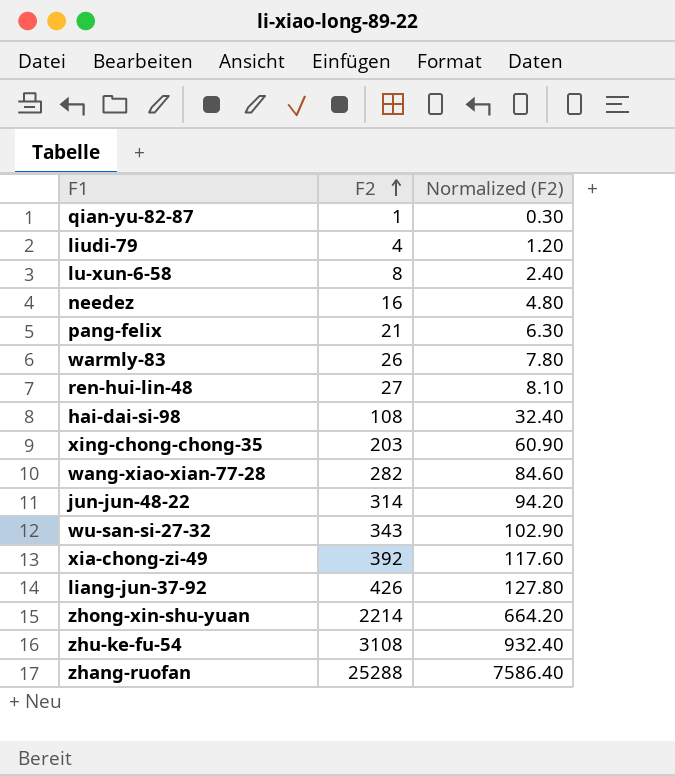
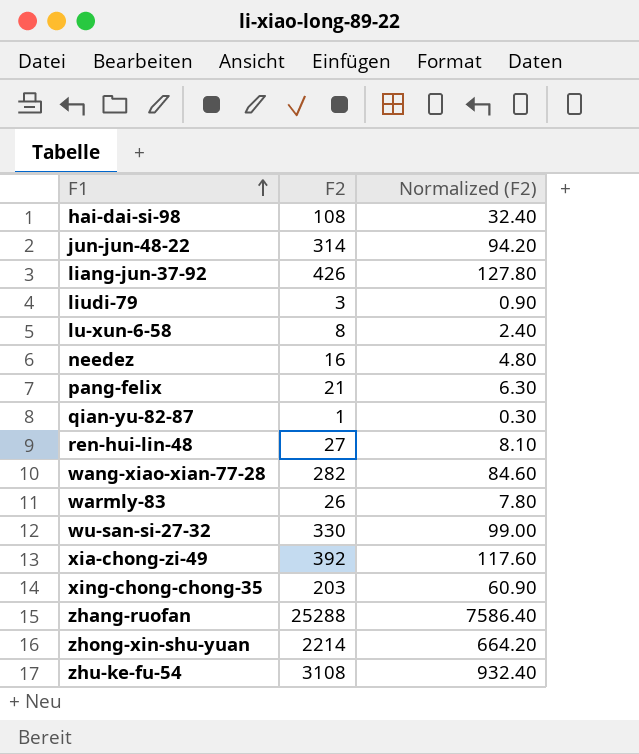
row order: F2 ascending -> F1 ascending
liudi-79 | F2: 4 -> 3
liudi-79 | Normalized (F2): 1.20 -> 0.90
wu-san-si-27-32 | F2: 343 -> 330
wu-san-si-27-32 | Normalized (F2): 102.90 -> 99.00

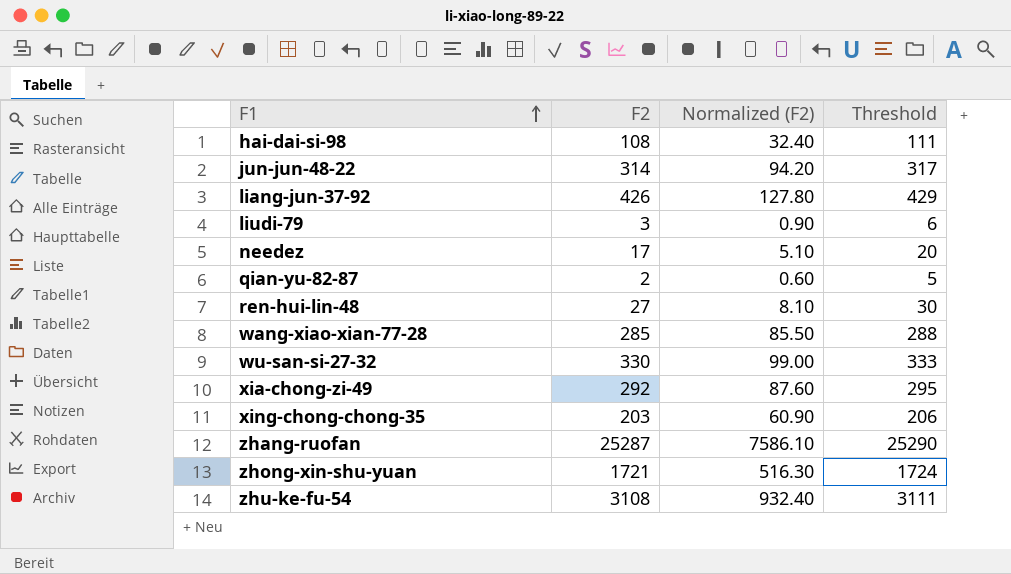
column Threshold | formula: none -> [F2] + 3
row lu-xun-6-58: 8 | 2.40 -> none
row pang-felix: 21 | 6.30 -> none
row warmly-83: 26 | 7.80 -> none
needez | F2: 16 -> 17
needez | Normalized (F2): 4.80 -> 5.10
qian-yu-82-87 | F2: 1 -> 2
qian-yu-82-87 | Normalized (F2): 0.30 -> 0.60
wang-xiao-xian-77-28 | F2: 282 -> 285
wang-xiao-xian-77-28 | Normalized (F2): 84.60 -> 85.50
xia-chong-zi-49 | F2: 392 -> 292
xia-chong-zi-49 | Normalized (F2): 117.60 -> 87.60
zhang-ruofan | F2: 25288 -> 25287
zhang-ruofan | Normalized (F2): 7586.40 -> 7586.10
zhong-xin-shu-yuan | F2: 2214 -> 1721
zhong-xin-shu-yuan | Normalized (F2): 664.20 -> 516.30

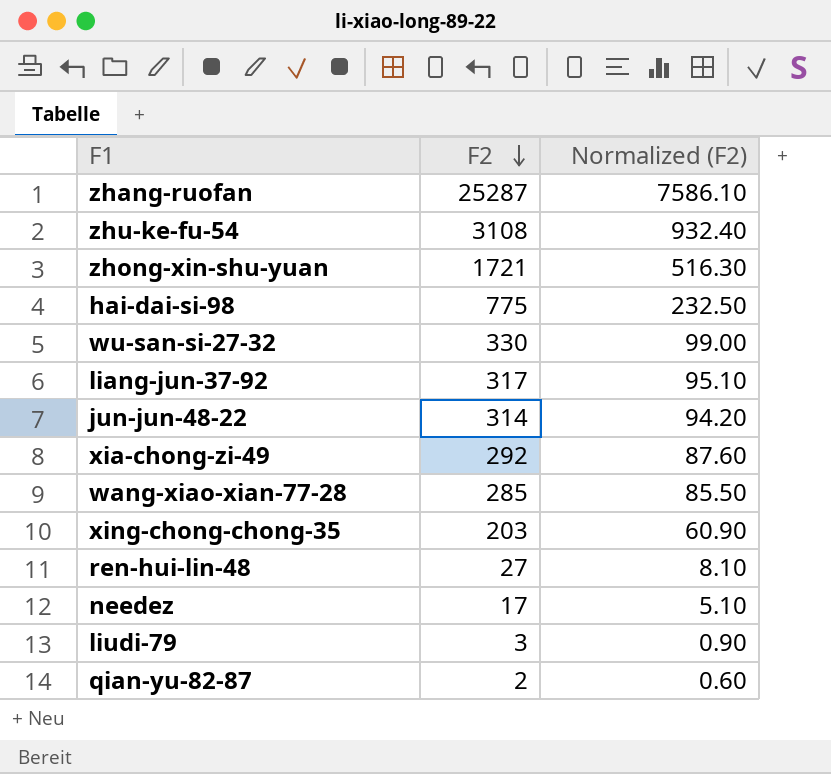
row order: F1 ascending -> F2 descending
column Threshold | formula: [F2] + 3 -> none
hai-dai-si-98 | F2: 108 -> 775
hai-dai-si-98 | Normalized (F2): 32.40 -> 232.50
liang-jun-37-92 | F2: 426 -> 317
liang-jun-37-92 | Normalized (F2): 127.80 -> 95.10

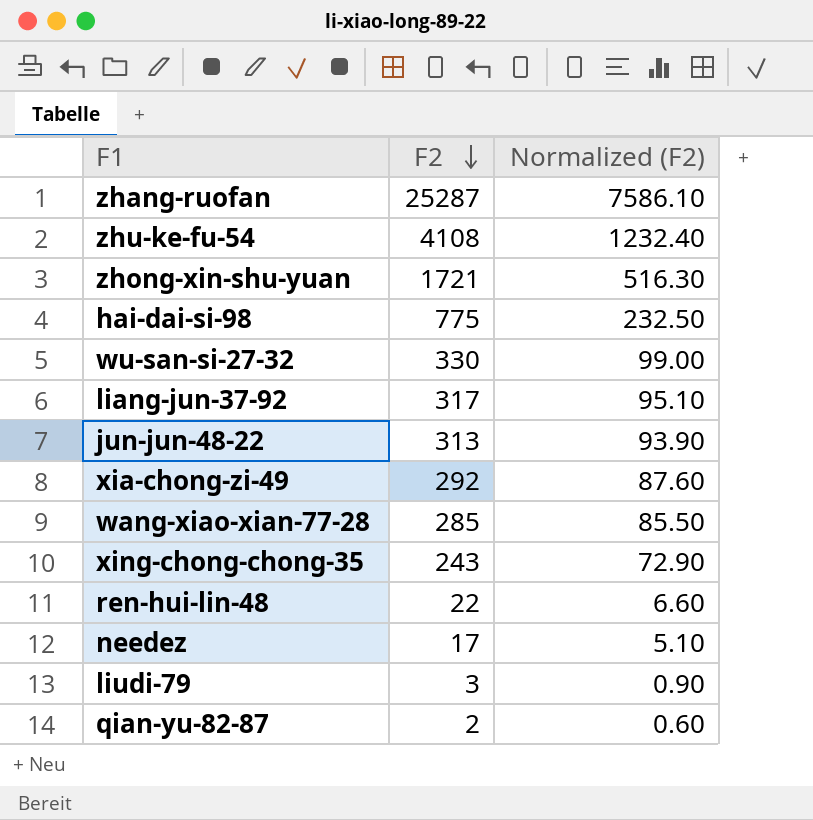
zhu-ke-fu-54 | F2: 3108 -> 4108
zhu-ke-fu-54 | Normalized (F2): 932.40 -> 1232.40
jun-jun-48-22 | F2: 314 -> 313
jun-jun-48-22 | Normalized (F2): 94.20 -> 93.90
xing-chong-chong-35 | F2: 203 -> 243
xing-chong-chong-35 | Normalized (F2): 60.90 -> 72.90
ren-hui-lin-48 | F2: 27 -> 22
ren-hui-lin-48 | Normalized (F2): 8.10 -> 6.60

